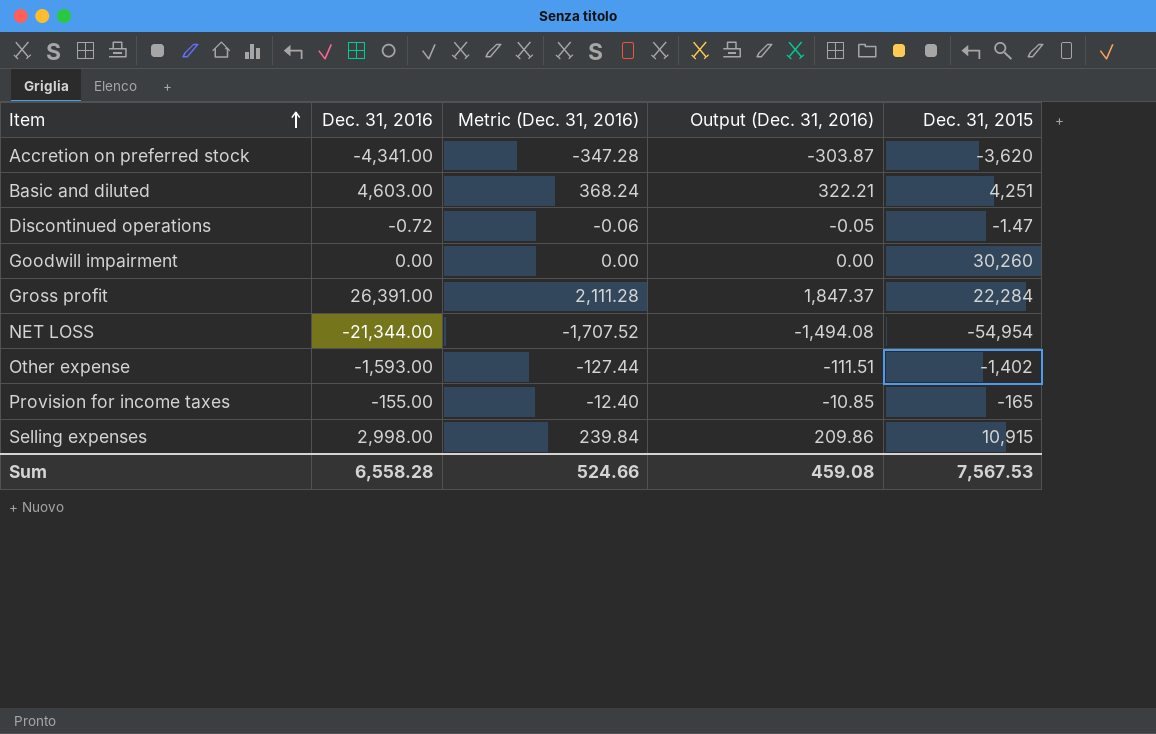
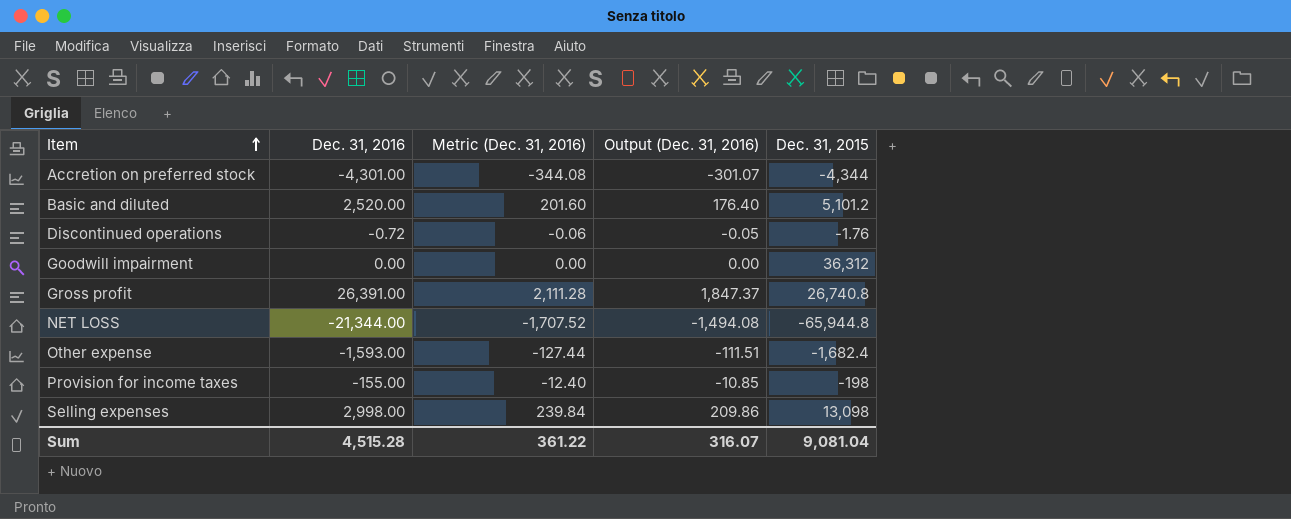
Accretion on preferred stock | Dec. 31, 2016: -4,341.00 -> -4,301.00
Accretion on preferred stock | Metric (Dec. 31, 2016): -347.28 -> -344.08
Accretion on preferred stock | Output (Dec. 31, 2016): -303.87 -> -301.07
Accretion on preferred stock | Dec. 31, 2015: -3,620 -> -4,344
Basic and diluted | Dec. 31, 2016: 4,603.00 -> 2,520.00
Basic and diluted | Metric (Dec. 31, 2016): 368.24 -> 201.60
Basic and diluted | Output (Dec. 31, 2016): 322.21 -> 176.40
Basic and diluted | Dec. 31, 2015: 4,251 -> 5,101.2
Discontinued operations | Dec. 31, 2015: -1.47 -> -1.76
Goodwill impairment | Dec. 31, 2015: 30,260 -> 36,312
Gross profit | Dec. 31, 2015: 22,284 -> 26,740.8
NET LOSS | Dec. 31, 2015: -54,954 -> -65,944.8
Other expense | Dec. 31, 2015: -1,402 -> -1,682.4
Provision for income taxes | Dec. 31, 2015: -165 -> -198
Selling expenses | Dec. 31, 2015: 10,915 -> 13,098
Sum | Dec. 31, 2016: 6,558.28 -> 4,515.28
Sum | Metric (Dec. 31, 2016): 524.66 -> 361.22
Sum | Output (Dec. 31, 2016): 459.08 -> 316.07
Sum | Dec. 31, 2015: 7,567.53 -> 9,081.04

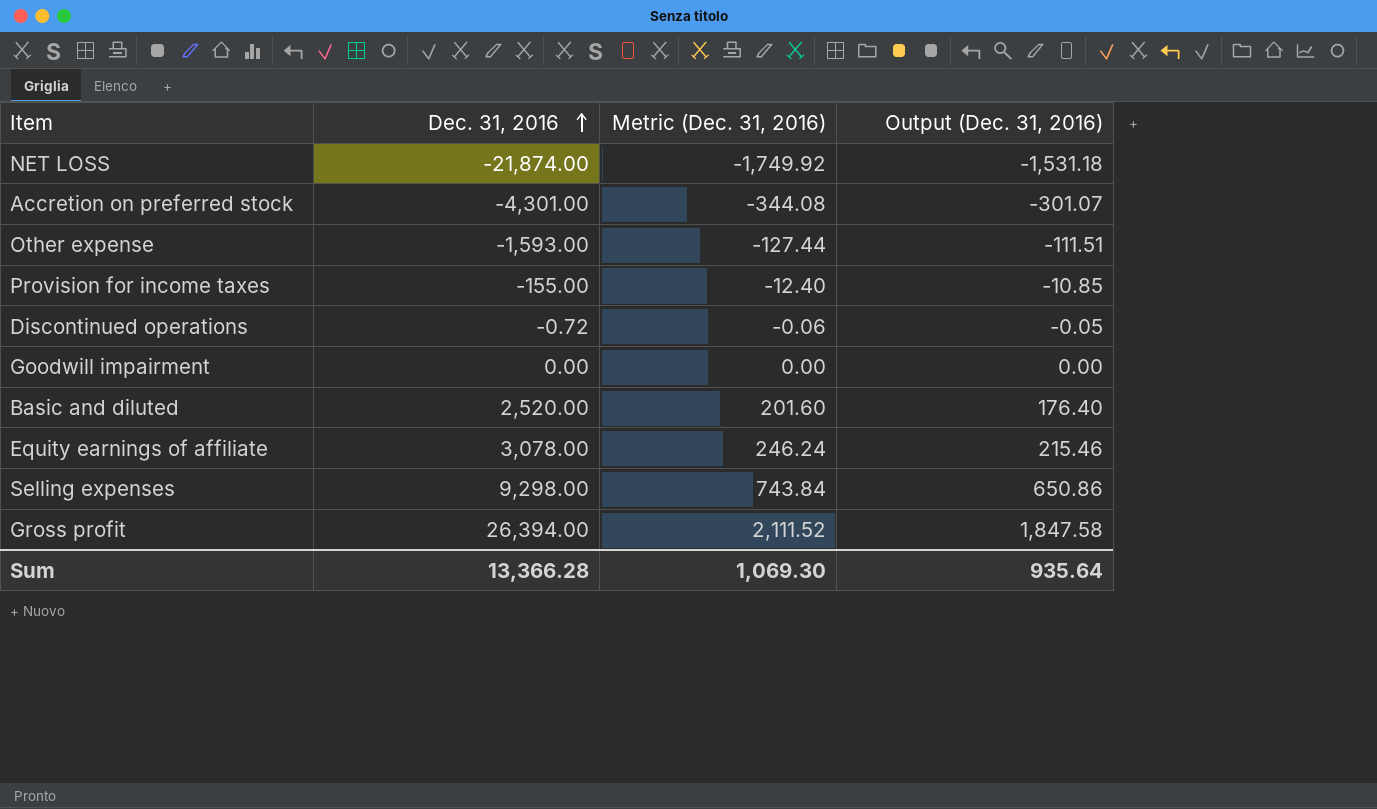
row order: Item ascending -> Dec. 31, 2016 ascending
column Dec. 31, 2015 | position: 5 -> none
NET LOSS | Dec. 31, 2016: -21,344.00 -> -21,874.00
NET LOSS | Metric (Dec. 31, 2016): -1,707.52 -> -1,749.92
NET LOSS | Output (Dec. 31, 2016): -1,494.08 -> -1,531.18
row Equity earnings of affiliate: none -> 3,078.00 | 246.24 | 215.46
Selling expenses | Dec. 31, 2016: 2,998.00 -> 9,298.00
Selling expenses | Metric (Dec. 31, 2016): 239.84 -> 743.84
Selling expenses | Output (Dec. 31, 2016): 209.86 -> 650.86
Gross profit | Dec. 31, 2016: 26,391.00 -> 26,394.00
Gross profit | Metric (Dec. 31, 2016): 2,111.28 -> 2,111.52
Gross profit | Output (Dec. 31, 2016): 1,847.37 -> 1,847.58
Sum | Dec. 31, 2016: 4,515.28 -> 13,366.28
Sum | Metric (Dec. 31, 2016): 361.22 -> 1,069.30
Sum | Output (Dec. 31, 2016): 316.07 -> 935.64

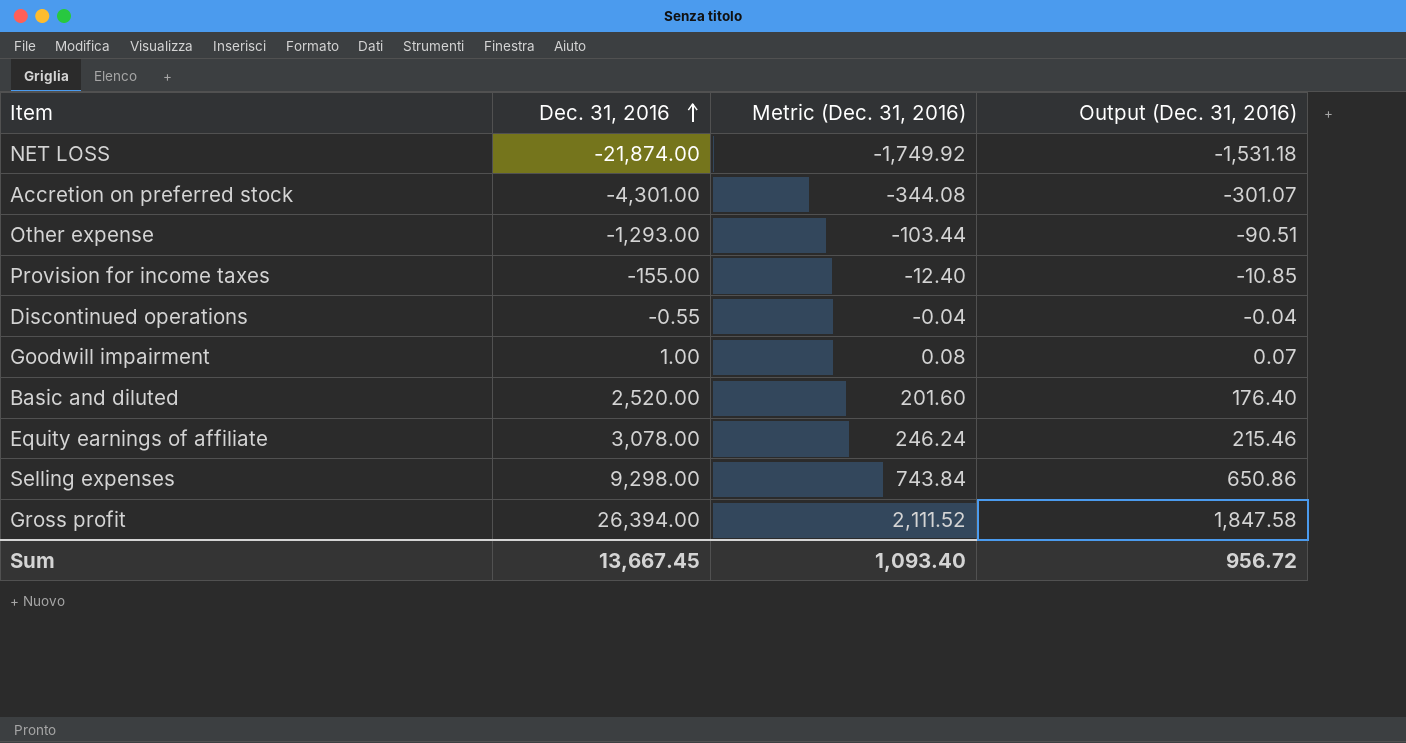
Other expense | Dec. 31, 2016: -1,593.00 -> -1,293.00
Other expense | Metric (Dec. 31, 2016): -127.44 -> -103.44
Other expense | Output (Dec. 31, 2016): -111.51 -> -90.51
Discontinued operations | Dec. 31, 2016: -0.72 -> -0.55
Discontinued operations | Metric (Dec. 31, 2016): -0.06 -> -0.04
Discontinued operations | Output (Dec. 31, 2016): -0.05 -> -0.04
Goodwill impairment | Dec. 31, 2016: 0.00 -> 1.00
Goodwill impairment | Metric (Dec. 31, 2016): 0.00 -> 0.08
Goodwill impairment | Output (Dec. 31, 2016): 0.00 -> 0.07
Sum | Dec. 31, 2016: 13,366.28 -> 13,667.45
Sum | Metric (Dec. 31, 2016): 1,069.30 -> 1,093.40
Sum | Output (Dec. 31, 2016): 935.64 -> 956.72

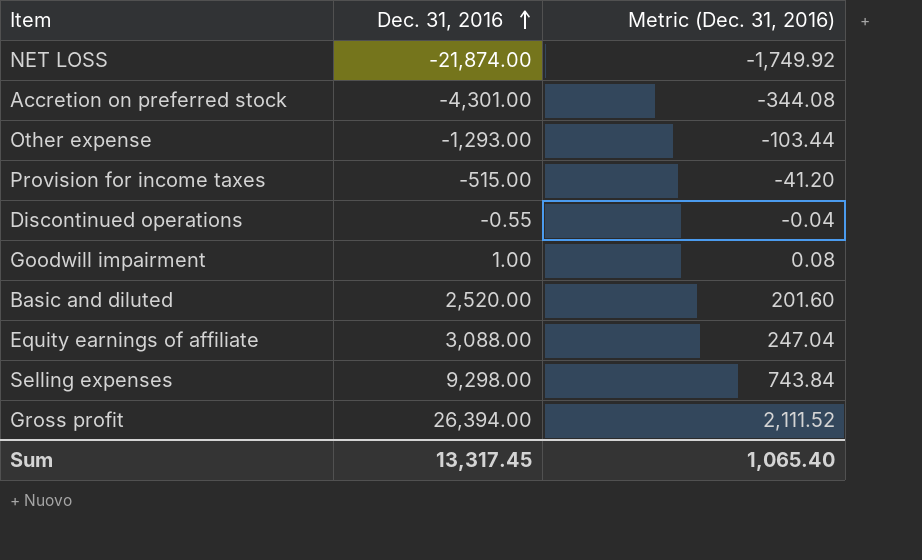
column Output (Dec. 31, 2016) | formula: [Dec. 31, 2016] * 0.07 -> none
Provision for income taxes | Dec. 31, 2016: -155.00 -> -515.00
Provision for income taxes | Metric (Dec. 31, 2016): -12.40 -> -41.20
Equity earnings of affiliate | Dec. 31, 2016: 3,078.00 -> 3,088.00
Equity earnings of affiliate | Metric (Dec. 31, 2016): 246.24 -> 247.04
Sum | Dec. 31, 2016: 13,667.45 -> 13,317.45
Sum | Metric (Dec. 31, 2016): 1,093.40 -> 1,065.40

